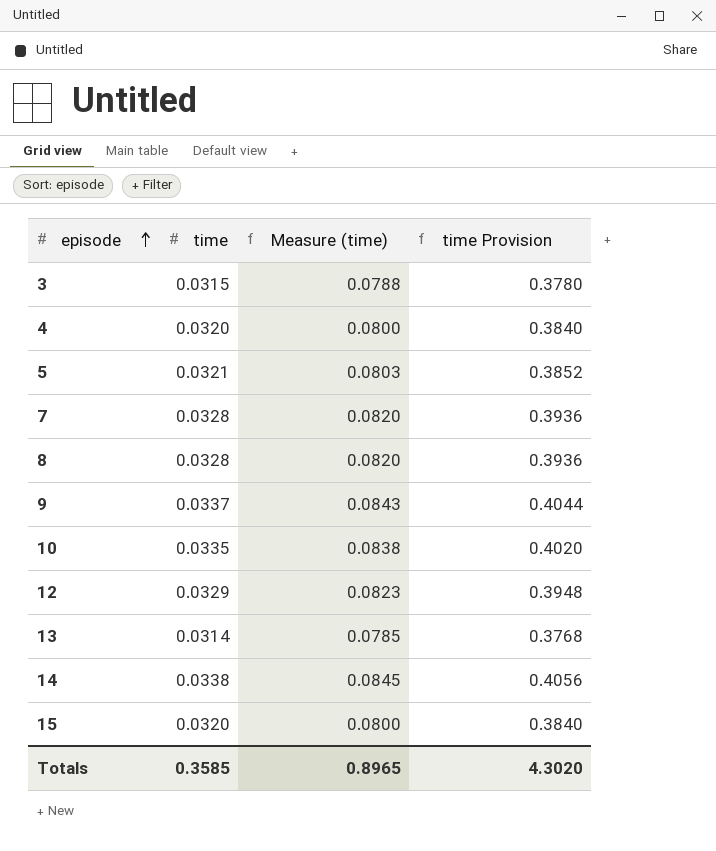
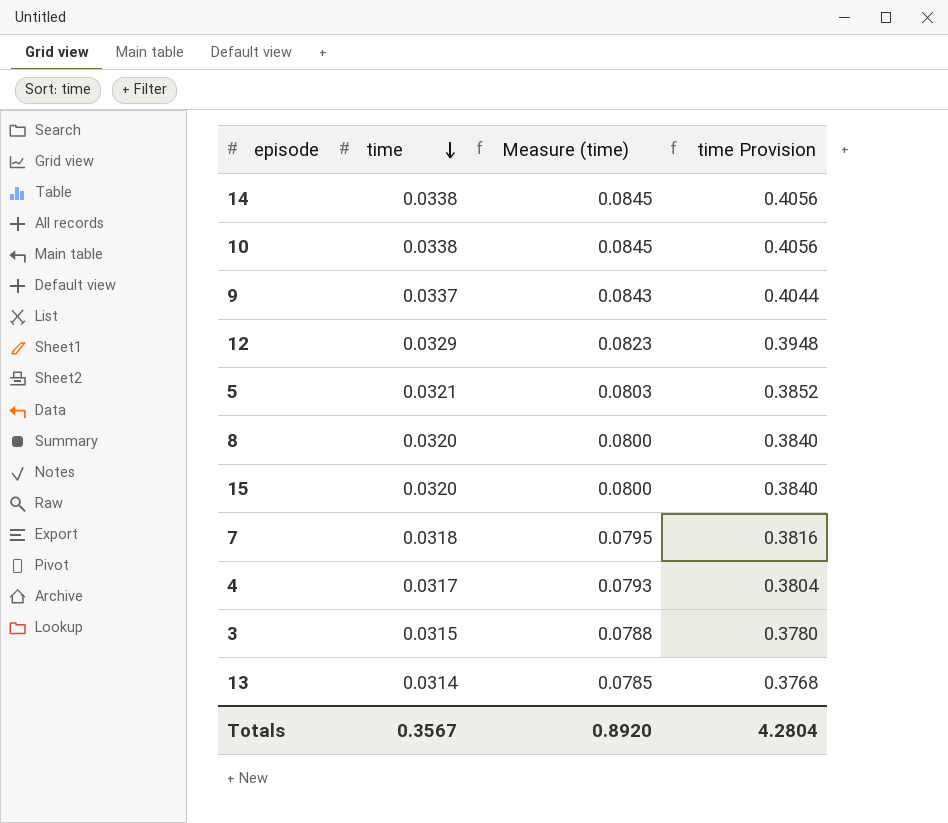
row order: episode ascending -> time descending
10 | time: 0.0335 -> 0.0338
10 | Measure (time): 0.0838 -> 0.0845
10 | time Provision: 0.4020 -> 0.4056
8 | time: 0.0328 -> 0.0320
8 | Measure (time): 0.0820 -> 0.0800
8 | time Provision: 0.3936 -> 0.3840
7 | time: 0.0328 -> 0.0318
7 | Measure (time): 0.0820 -> 0.0795
7 | time Provision: 0.3936 -> 0.3816
4 | time: 0.0320 -> 0.0317
4 | Measure (time): 0.0800 -> 0.0793
4 | time Provision: 0.3840 -> 0.3804
Totals | time: 0.3585 -> 0.3567
Totals | Measure (time): 0.8965 -> 0.8920
Totals | time Provision: 4.3020 -> 4.2804

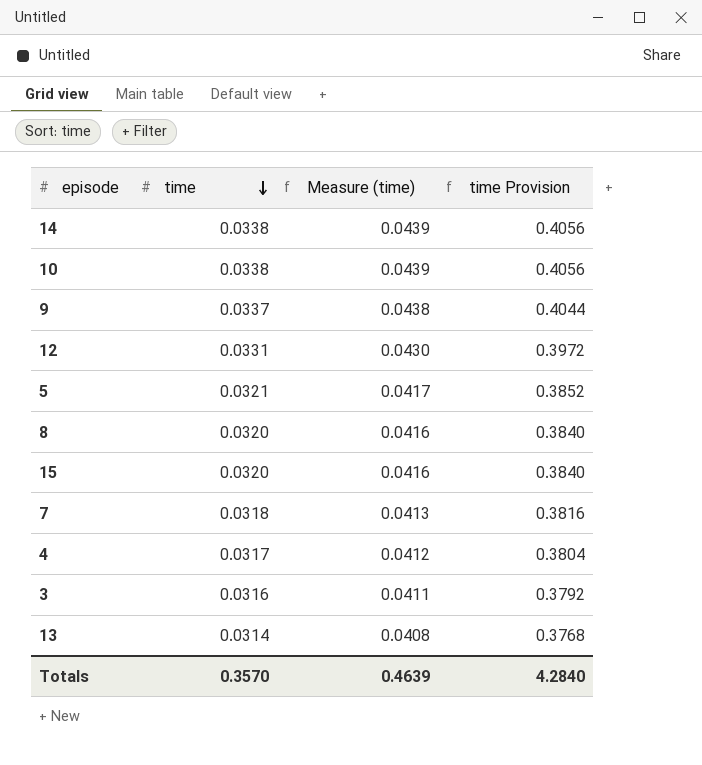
column Measure (time) | formula: [time] * 2.5 -> [time] * 1.3
12 | time: 0.0329 -> 0.0331
12 | time Provision: 0.3948 -> 0.3972
3 | time: 0.0315 -> 0.0316
3 | time Provision: 0.3780 -> 0.3792
Totals | time: 0.3567 -> 0.3570
Totals | Measure (time): 0.8920 -> 0.4639
Totals | time Provision: 4.2804 -> 4.2840

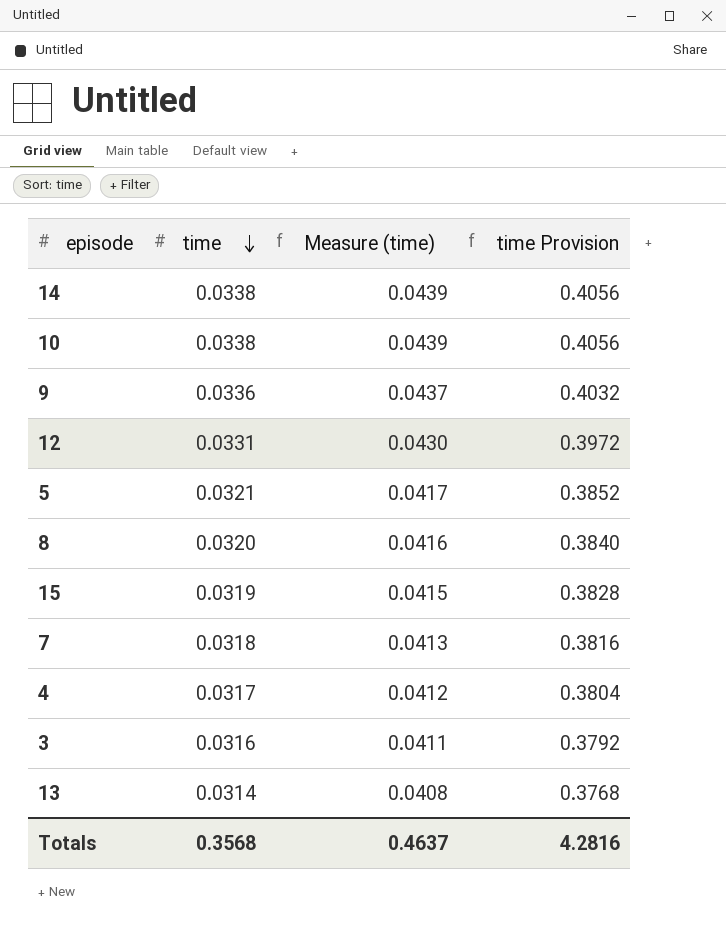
9 | time: 0.0337 -> 0.0336
9 | Measure (time): 0.0438 -> 0.0437
9 | time Provision: 0.4044 -> 0.4032
15 | time: 0.0320 -> 0.0319
15 | Measure (time): 0.0416 -> 0.0415
15 | time Provision: 0.3840 -> 0.3828
Totals | time: 0.3570 -> 0.3568
Totals | Measure (time): 0.4639 -> 0.4637
Totals | time Provision: 4.2840 -> 4.2816

